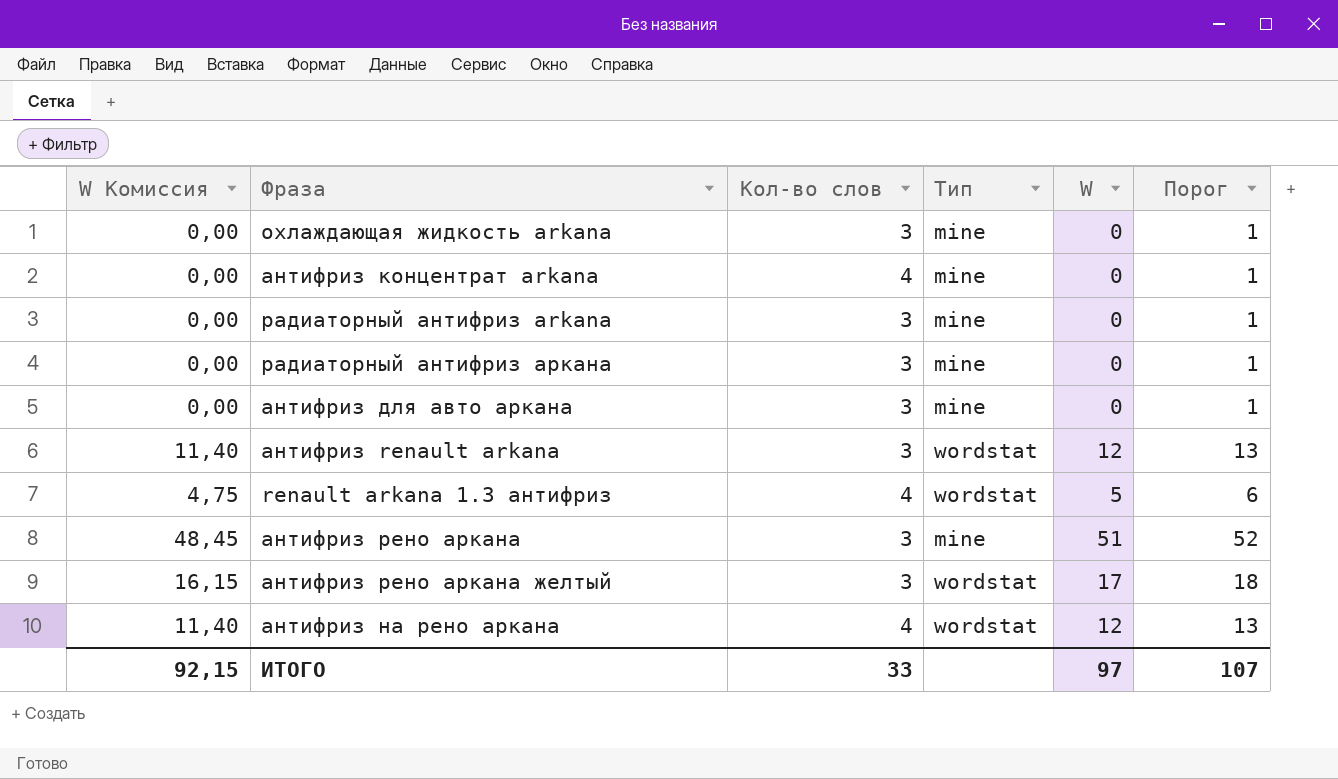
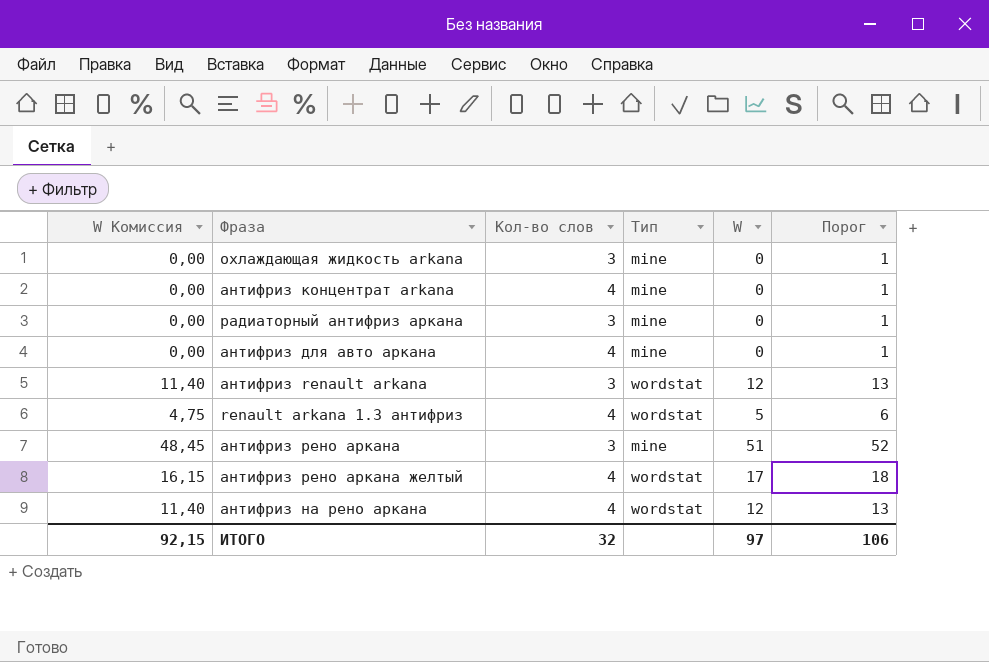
row радиаторный антифриз arkana: 0,00 | 3 | mine | 0 | 1 -> none
антифриз для авто аркана | Кол-во слов: 3 -> 4
антифриз рено аркана желтый | Кол-во слов: 3 -> 4
ИТОГО | Кол-во слов: 33 -> 32
ИТОГО | Порог: 107 -> 106

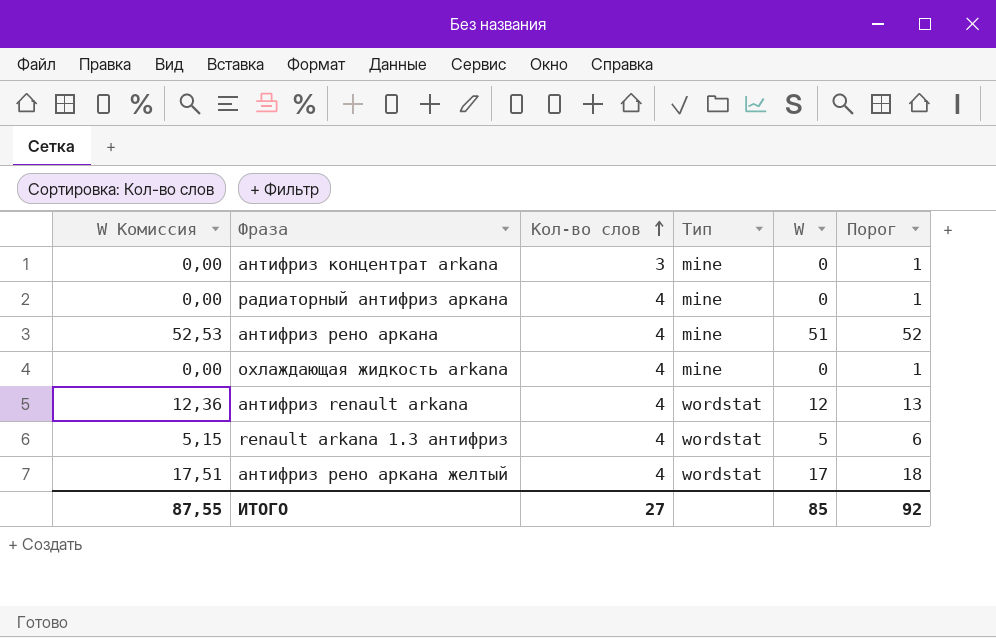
row order: none -> Кол-во слов ascending
column W Комиссия | formula: [W] * 0,95 -> [W] * 1,03
row антифриз для авто аркана: 0,00 | 4 | mine | 0 | 1 -> none
row антифриз на рено аркана: 11,40 | 4 | wordstat | 12 | 13 -> none
антифриз концентрат arkana | Кол-во слов: 4 -> 3
радиаторный антифриз аркана | Кол-во слов: 3 -> 4
антифриз рено аркана | Кол-во слов: 3 -> 4
охлаждающая жидкость arkana | Кол-во слов: 3 -> 4
антифриз renault arkana | Кол-во слов: 3 -> 4
ИТОГО | W Комиссия: 92,15 -> 87,55
ИТОГО | Кол-во слов: 32 -> 27
ИТОГО | W: 97 -> 85
ИТОГО | Порог: 106 -> 92

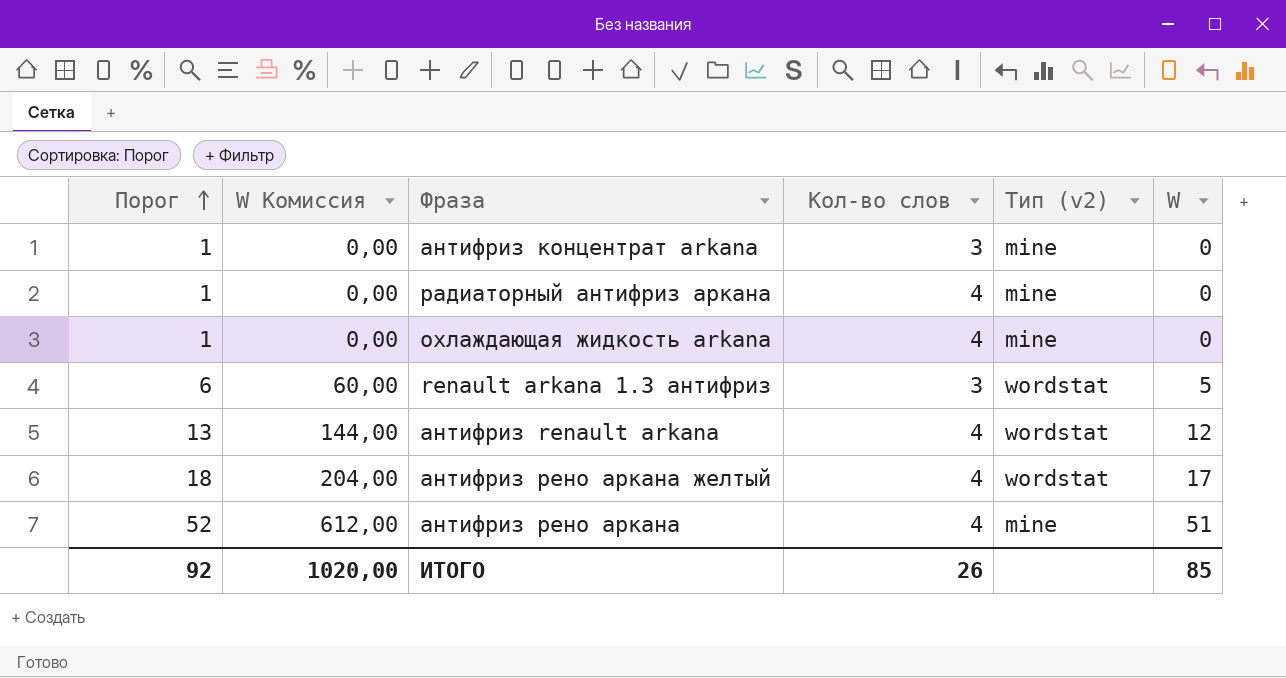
row order: Кол-во слов ascending -> Порог ascending
column Порог | position: 6 -> 1
column W Комиссия | formula: [W] * 1,03 -> [W] * 12
column name: Тип -> Тип (v2)
renault arkana 1.3 антифриз | Кол-во слов: 4 -> 3
ИТОГО | W Комиссия: 87,55 -> 1020,00
ИТОГО | Кол-во слов: 27 -> 26

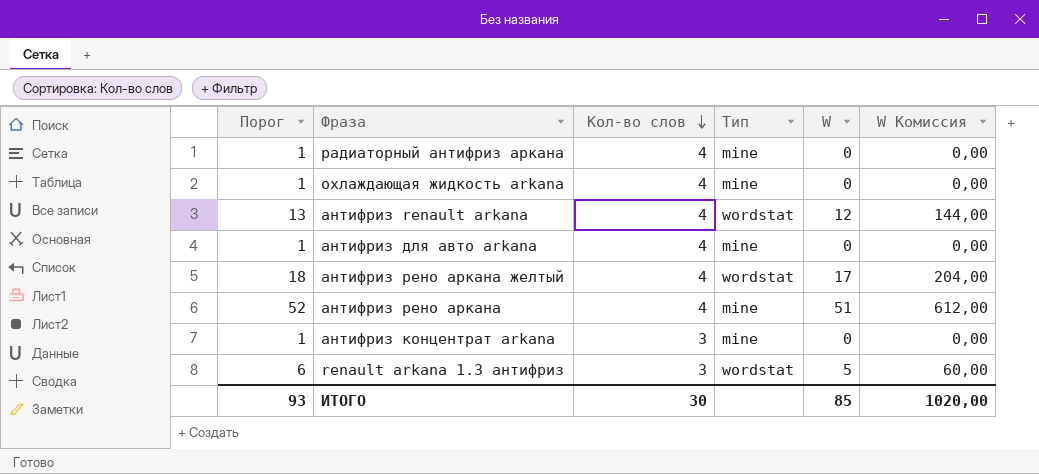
row order: Порог ascending -> Кол-во слов descending
column name: Тип (v2) -> Тип
column W Комиссия | position: 2 -> 6
row антифриз для авто arkana: none -> 1 | 4 | mine | 0 | 0,00
ИТОГО | Порог: 92 -> 93
ИТОГО | Кол-во слов: 26 -> 30

